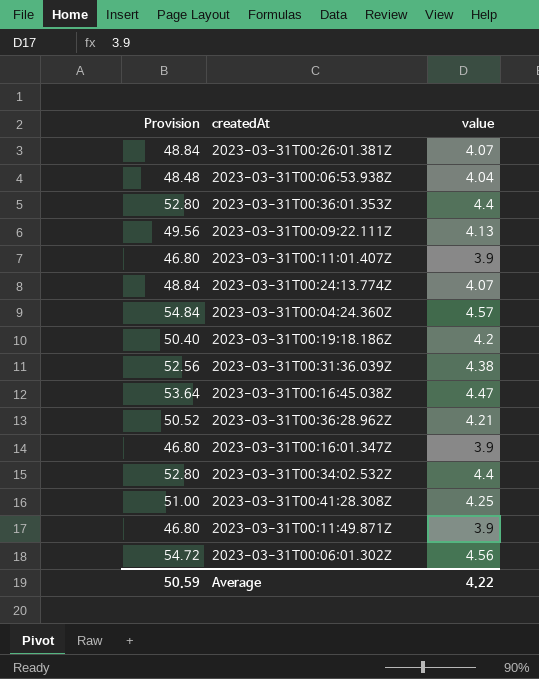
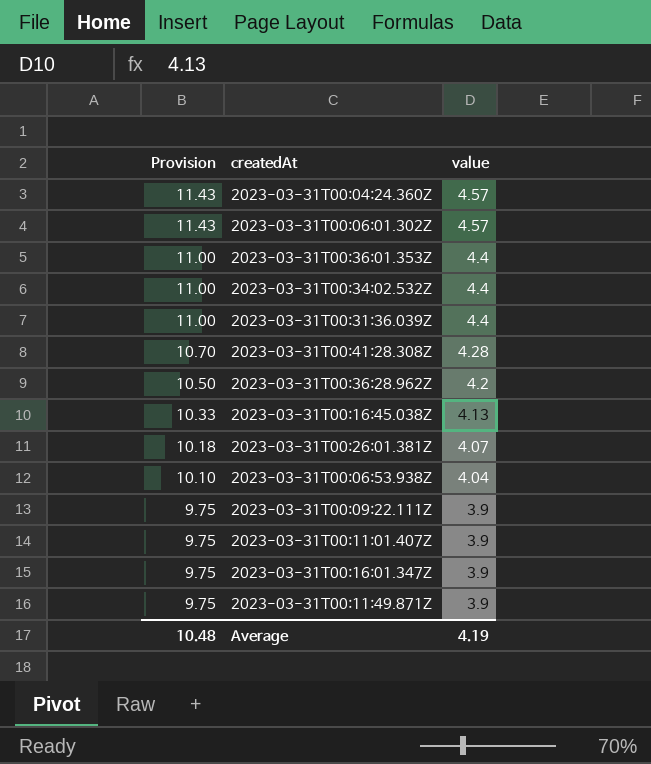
row order: none -> Provision descending
column Provision | formula: [value] * 12 -> [value] * 2.5
row 2023-03-31T00:24:13.774Z: 48.84 | 4.07 -> none
row 2023-03-31T00:19:18.186Z: 50.40 | 4.2 -> none
2023-03-31T00:06:01.302Z | value: 4.56 -> 4.57
2023-03-31T00:31:36.039Z | value: 4.38 -> 4.4
2023-03-31T00:41:28.308Z | value: 4.25 -> 4.28
2023-03-31T00:36:28.962Z | value: 4.21 -> 4.2
2023-03-31T00:16:45.038Z | value: 4.47 -> 4.13
2023-03-31T00:09:22.111Z | value: 4.13 -> 3.9
Average | Provision: 50.59 -> 10.48
Average | value: 4.22 -> 4.19

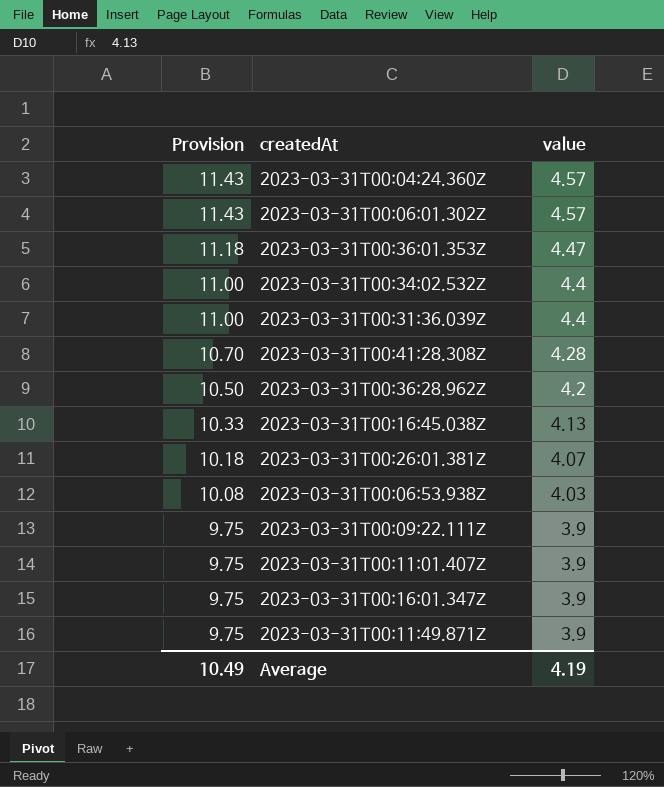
2023-03-31T00:36:01.353Z | Provision: 11.00 -> 11.18
2023-03-31T00:36:01.353Z | value: 4.4 -> 4.47
2023-03-31T00:06:53.938Z | Provision: 10.10 -> 10.08
2023-03-31T00:06:53.938Z | value: 4.04 -> 4.03
Average | Provision: 10.48 -> 10.49

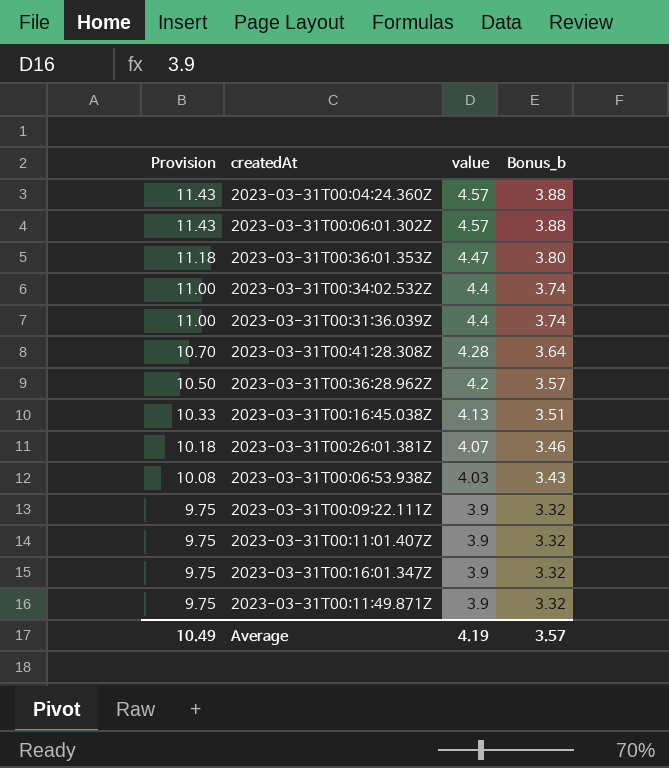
column Bonus_b | formula: none -> [value] * 0.85

